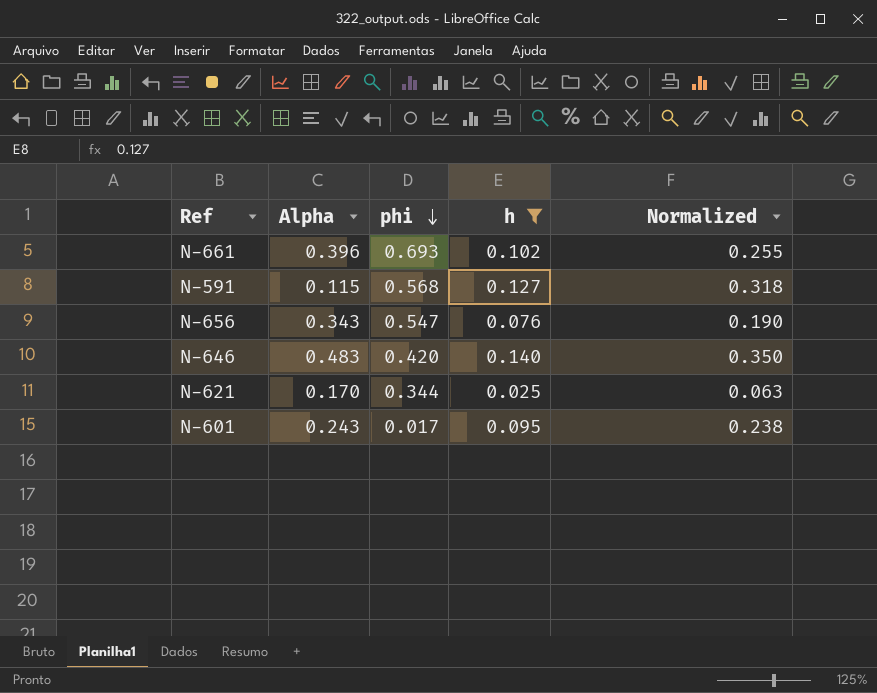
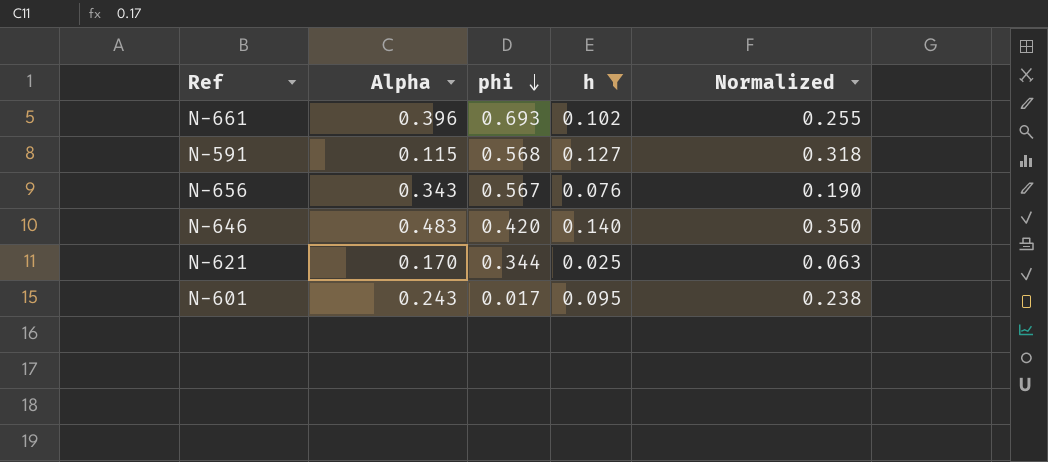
N-656 | phi: 0.547 -> 0.567

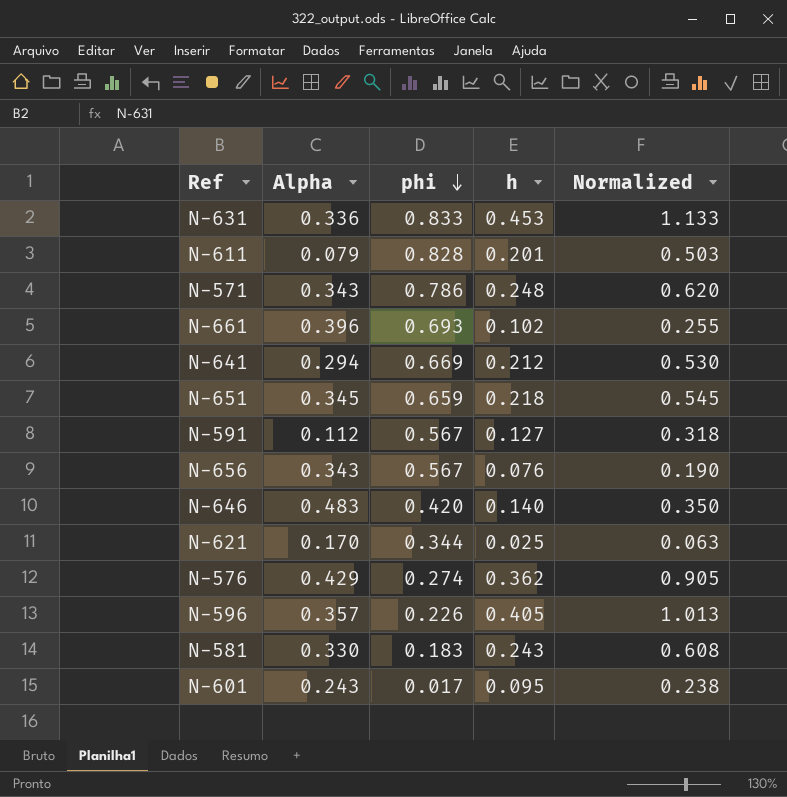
filter: h <= 0.140 -> none
N-591 | Alpha: 0.115 -> 0.112
N-591 | phi: 0.568 -> 0.567

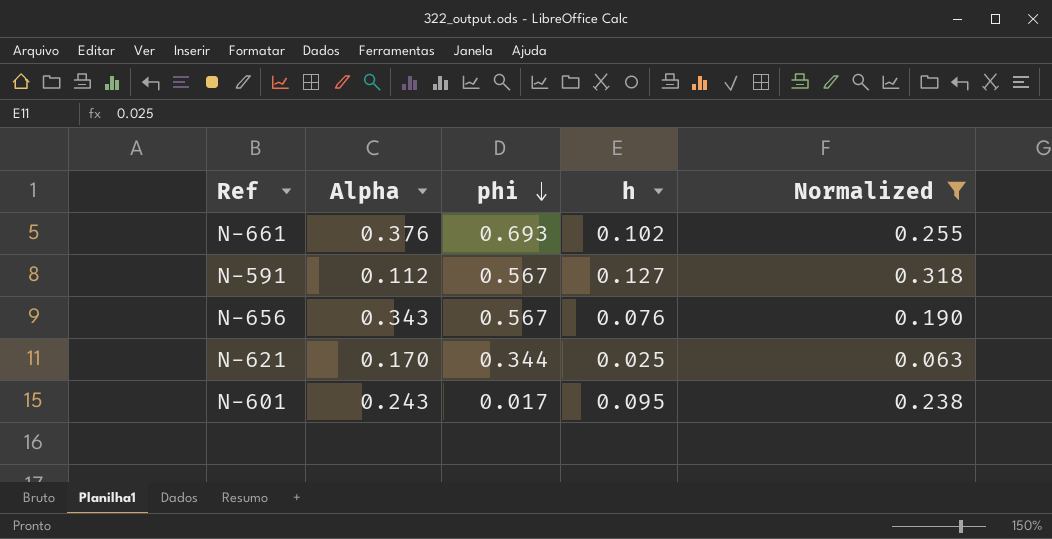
filter: none -> Normalized <= 0.318
N-661 | Alpha: 0.396 -> 0.376

